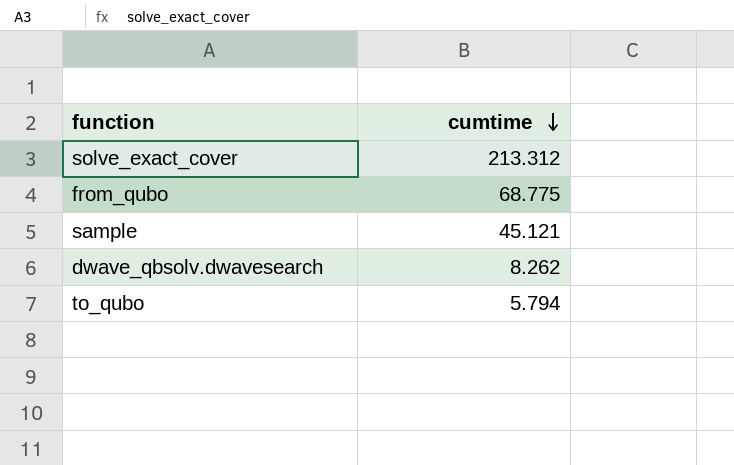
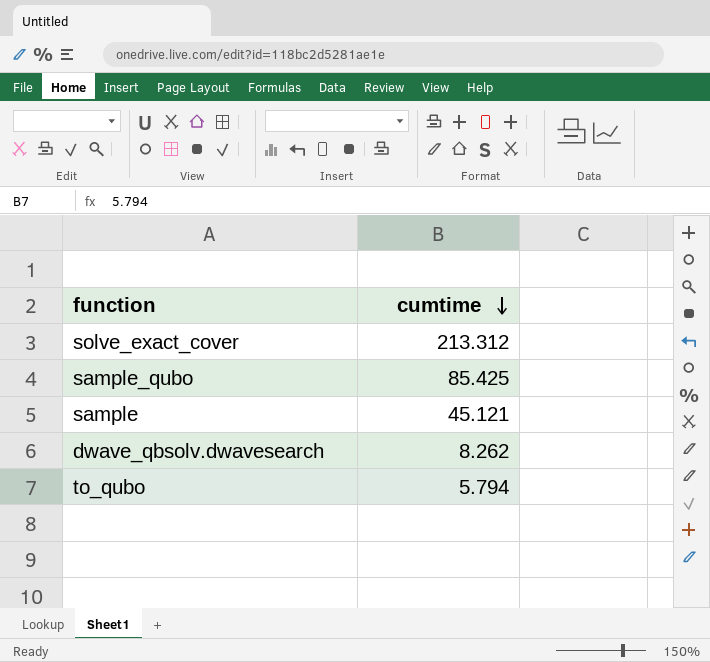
row from_qubo: 68.775 -> none
row sample_qubo: none -> 85.425

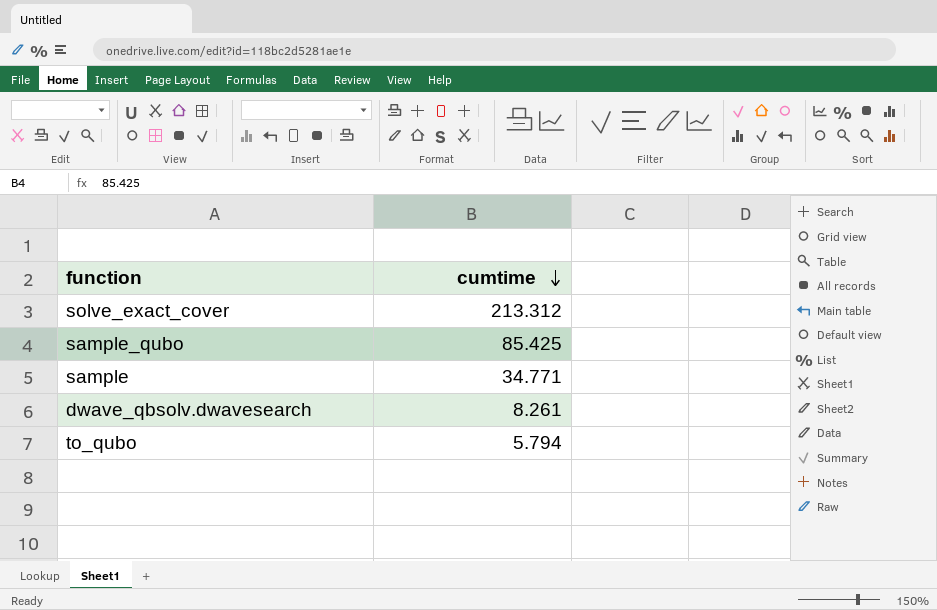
sample | cumtime: 45.121 -> 34.771
dwave_qbsolv.dwavesearch | cumtime: 8.262 -> 8.261

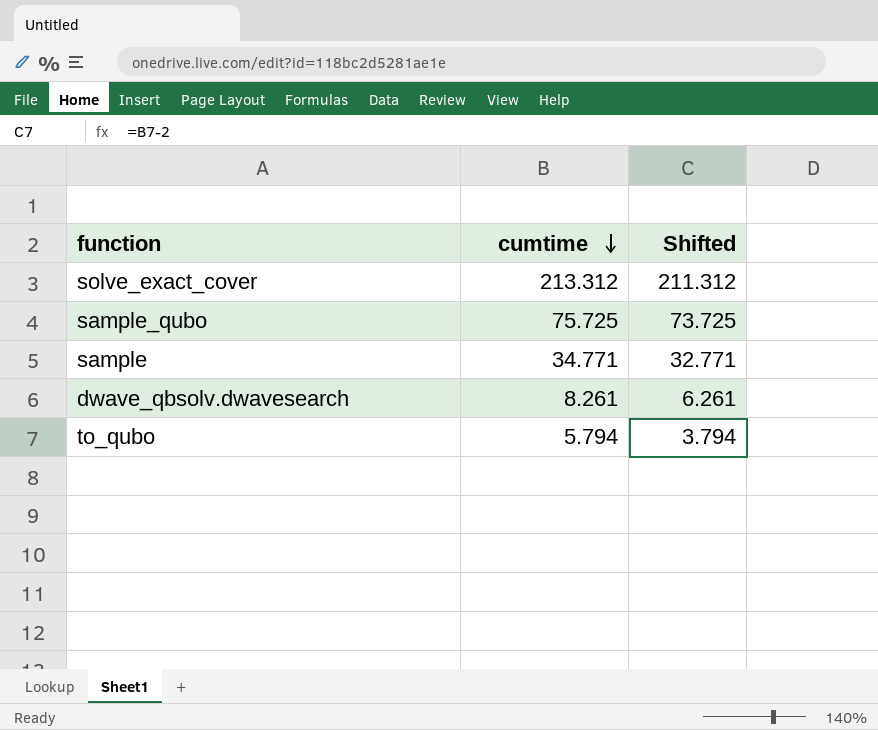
column Shifted | formula: none -> [cumtime] - 2
sample_qubo | cumtime: 85.425 -> 75.725

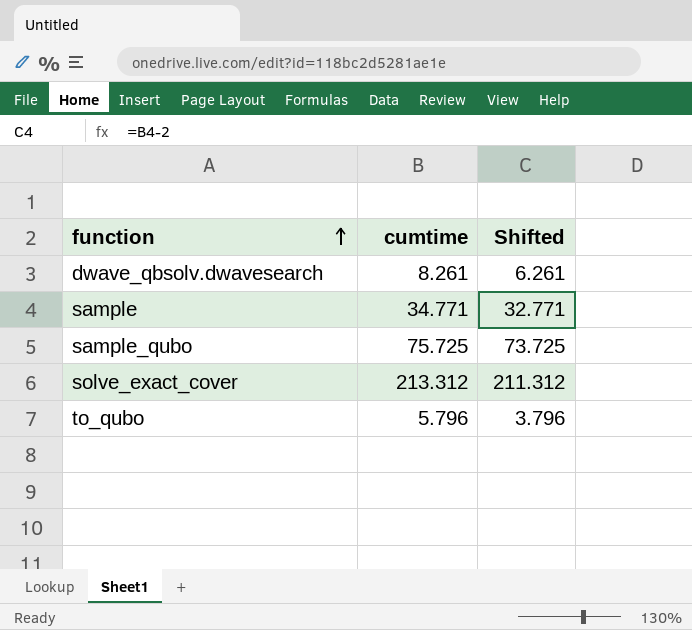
row order: cumtime descending -> function ascending
to_qubo | cumtime: 5.794 -> 5.796
to_qubo | Shifted: 3.794 -> 3.796

